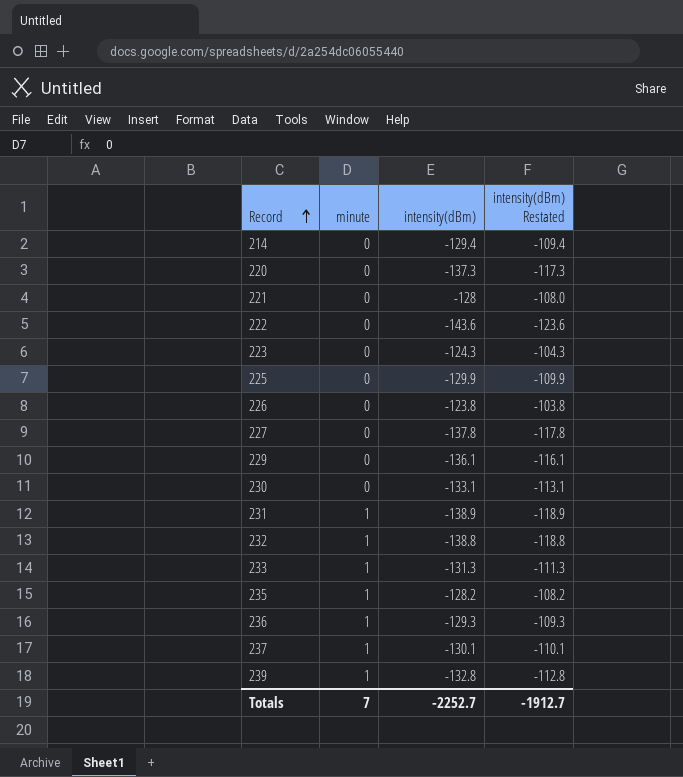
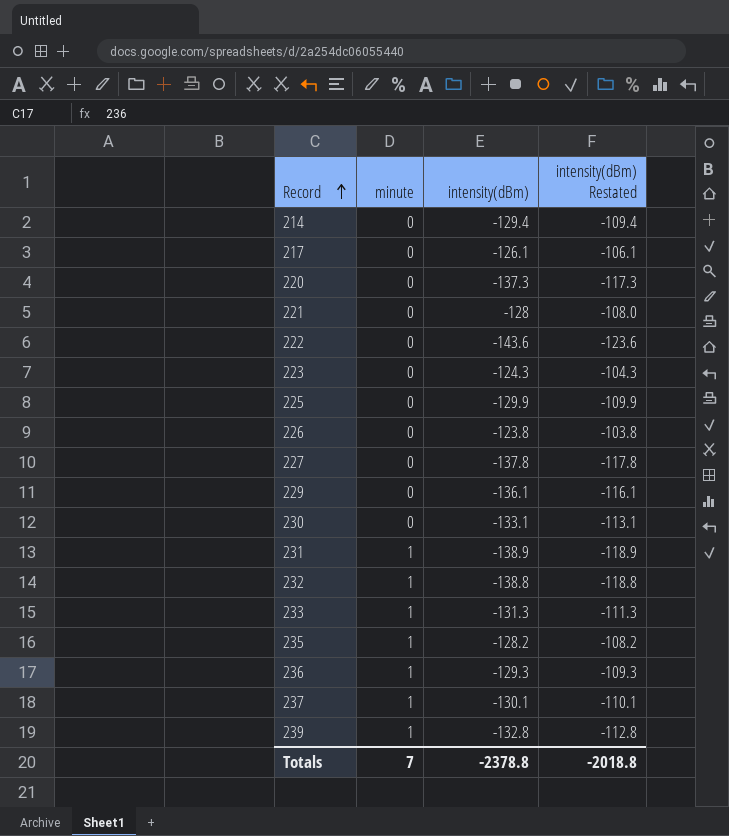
row 217: none -> 0 | -126.1 | -106.1
Totals | intensity(dBm): -2252.7 -> -2378.8
Totals | intensity(dBm) Restated: -1912.7 -> -2018.8

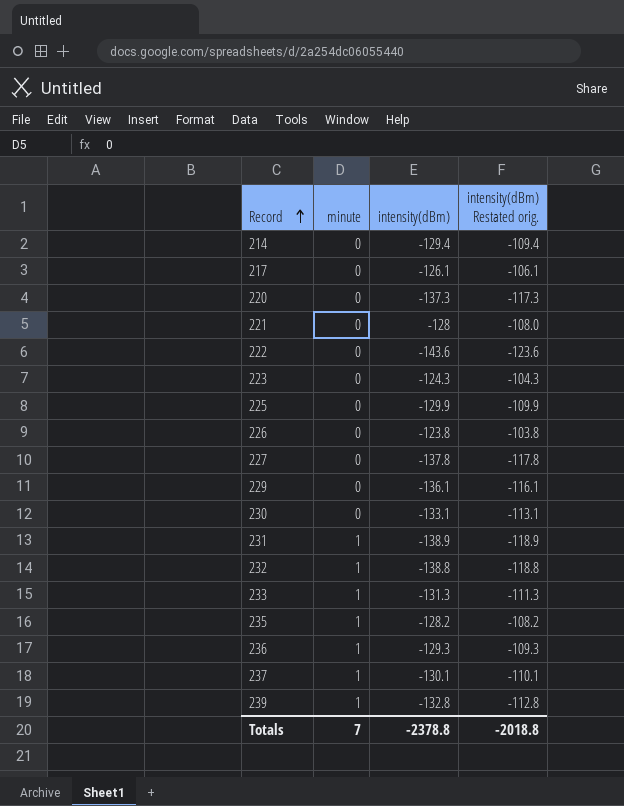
column name: intensity(dBm) Restated -> intensity(dBm) Restated orig.

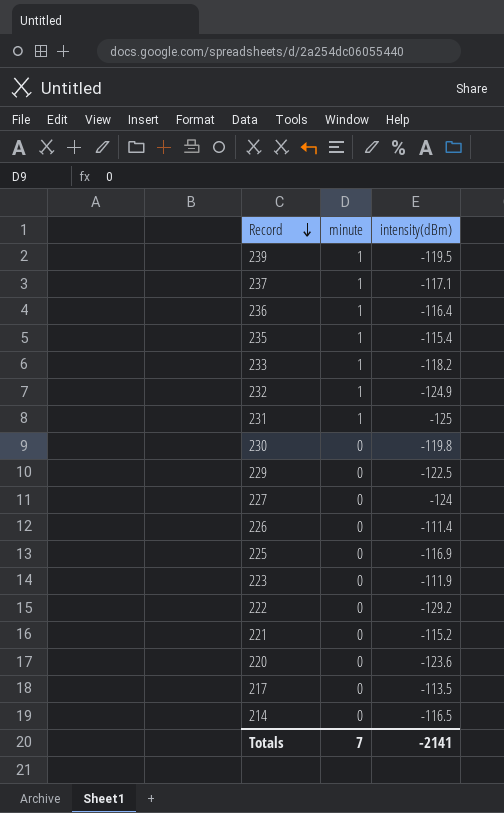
row order: Record ascending -> Record descending
column intensity(dBm) Restated orig. | formula: [intensity(dBm)] + 20 -> none
239 | intensity(dBm): -132.8 -> -119.5
237 | intensity(dBm): -130.1 -> -117.1
236 | intensity(dBm): -129.3 -> -116.4
235 | intensity(dBm): -128.2 -> -115.4
233 | intensity(dBm): -131.3 -> -118.2
232 | intensity(dBm): -138.8 -> -124.9
231 | intensity(dBm): -138.9 -> -125
230 | intensity(dBm): -133.1 -> -119.8
229 | intensity(dBm): -136.1 -> -122.5
227 | intensity(dBm): -137.8 -> -124
226 | intensity(dBm): -123.8 -> -111.4
225 | intensity(dBm): -129.9 -> -116.9
223 | intensity(dBm): -124.3 -> -111.9
222 | intensity(dBm): -143.6 -> -129.2
221 | intensity(dBm): -128 -> -115.2
220 | intensity(dBm): -137.3 -> -123.6
217 | intensity(dBm): -126.1 -> -113.5
214 | intensity(dBm): -129.4 -> -116.5
Totals | intensity(dBm): -2378.8 -> -2141

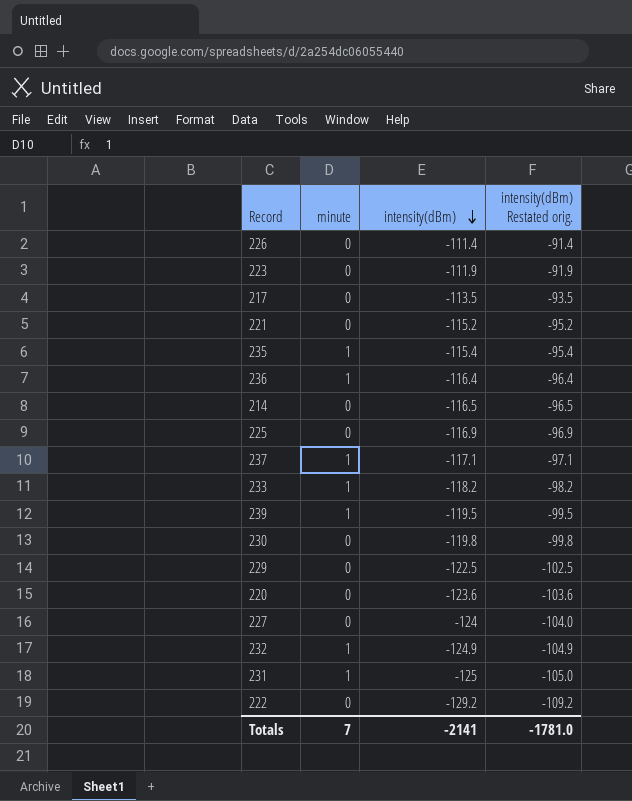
row order: Record descending -> intensity(dBm) descending
column intensity(dBm) Restated orig. | formula: none -> [intensity(dBm)] + 20

